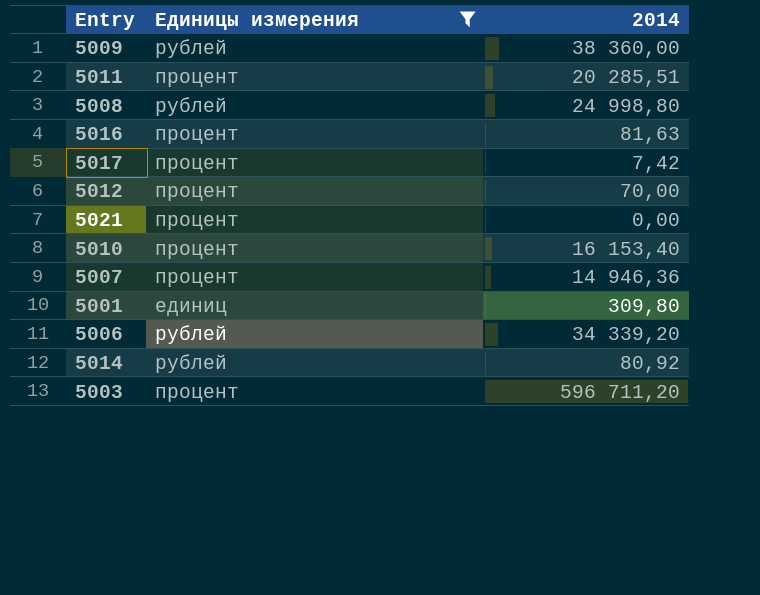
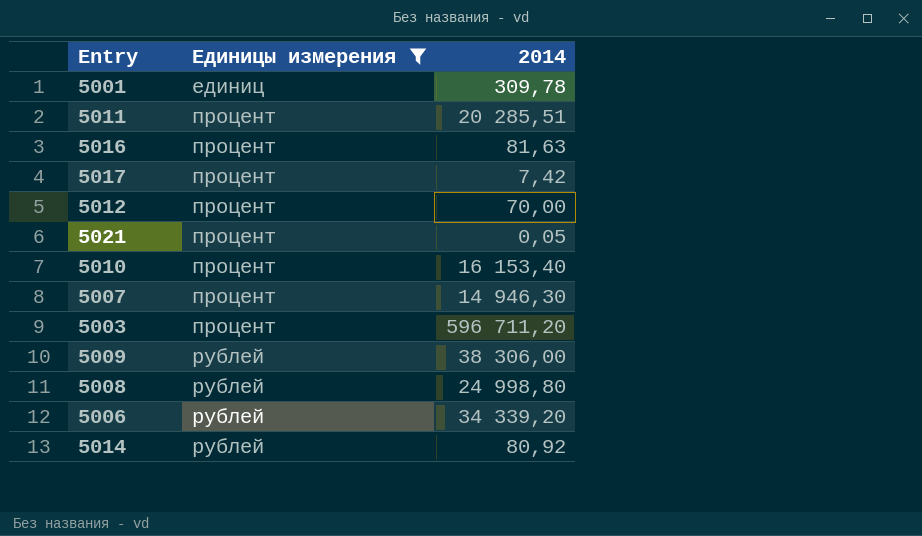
row order: none -> Единицы измерения ascending
5001 | 2014: 309,80 -> 309,78
5021 | 2014: 0,00 -> 0,05
5007 | 2014: 14 946,36 -> 14 946,30
5009 | 2014: 38 360,00 -> 38 306,00

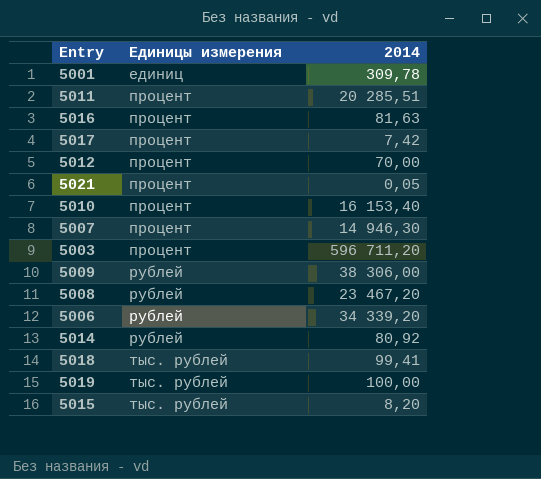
filter: Единицы измерения != тыс. рублей -> none
5008 | 2014: 24 998,80 -> 23 467,20

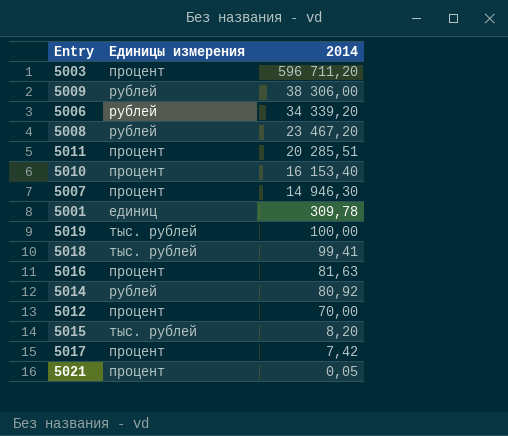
row order: Единицы измерения ascending -> 2014 descending

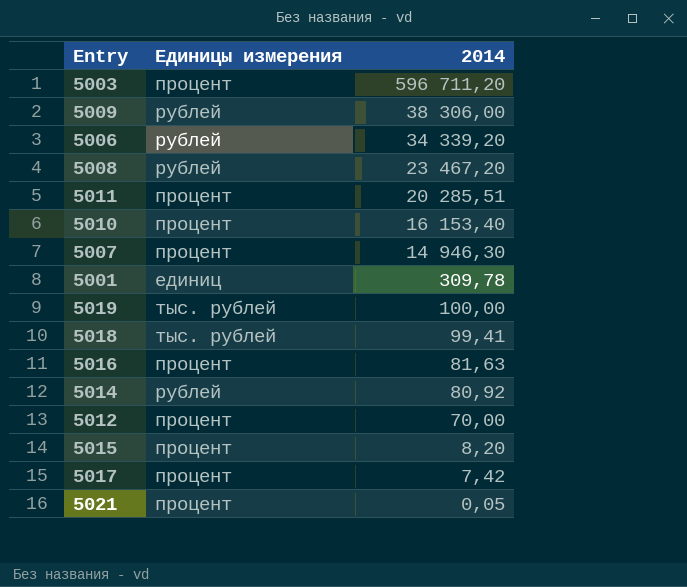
5015 | Единицы измерения: тыс. рублей -> процент

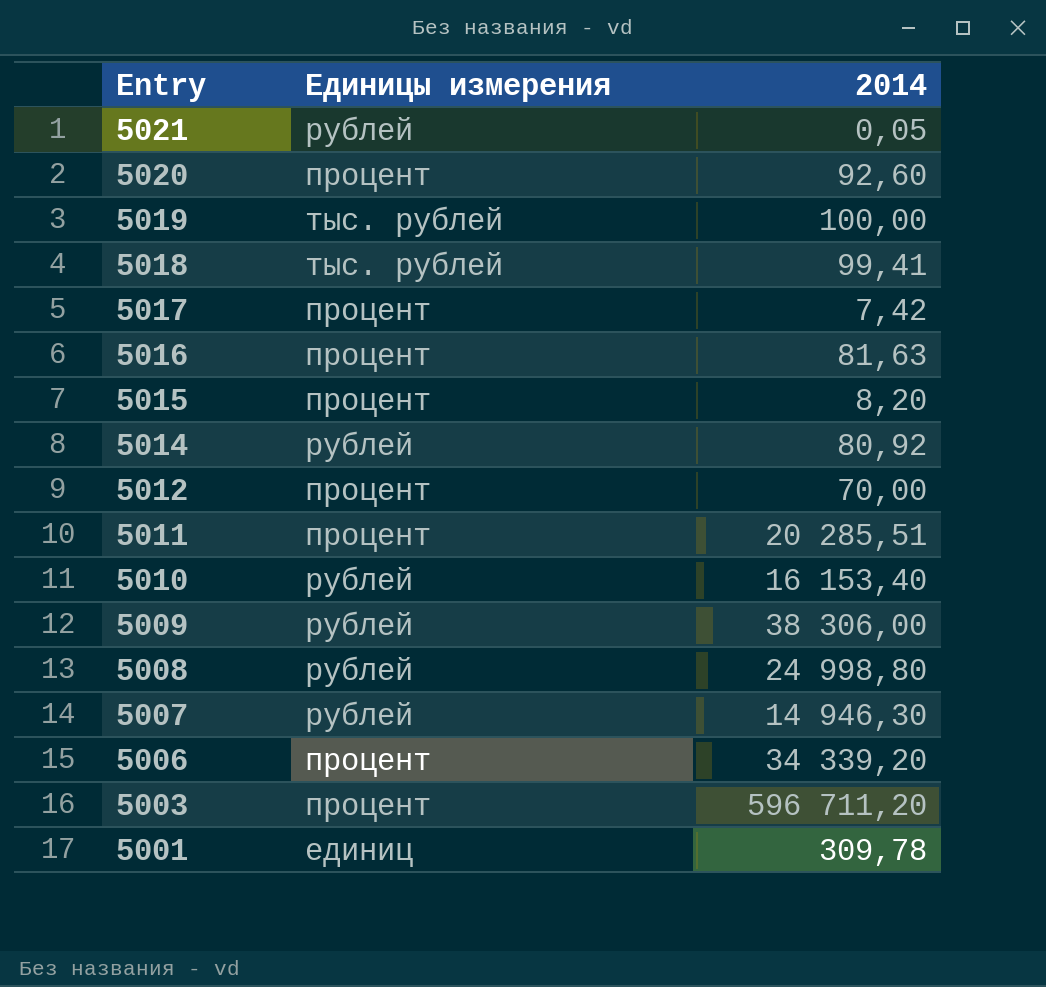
row order: 2014 descending -> Entry descending
5021 | Единицы измерения: процент -> рублей
row 5020: none -> процент | 92,60
5010 | Единицы измерения: процент -> рублей
5008 | 2014: 23 467,20 -> 24 998,80
5007 | Единицы измерения: процент -> рублей
5006 | Единицы измерения: рублей -> процент

